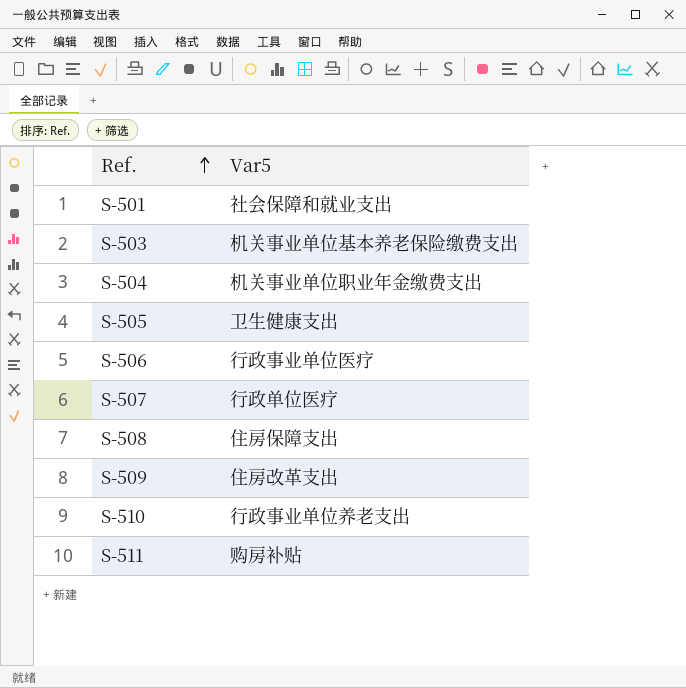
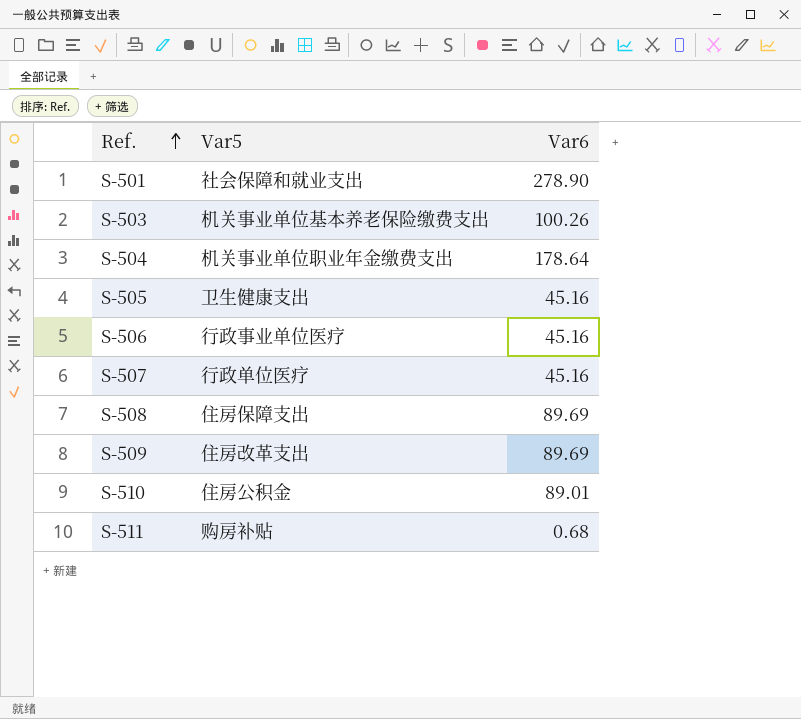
column Var6 | position: none -> 3
S-510 | Var5: 行政事业单位养老支出 -> 住房公积金

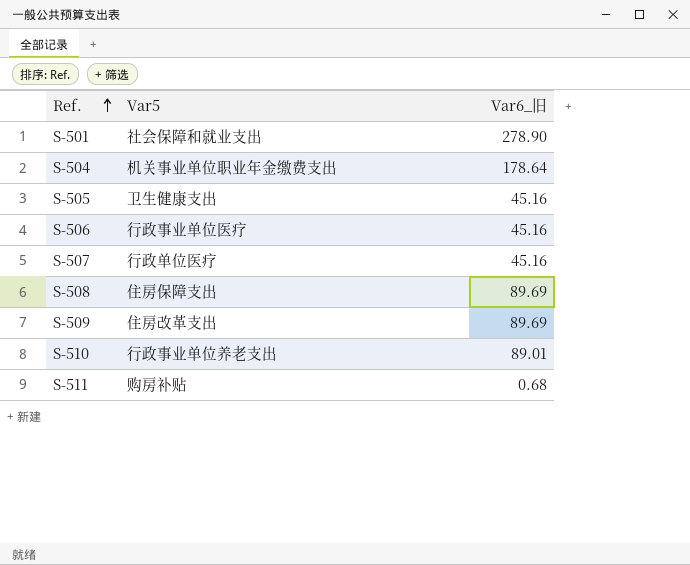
column name: Var6 -> Var6_旧
row S-503: 机关事业单位基本养老保险缴费支出 | 100.26 -> none
S-510 | Var5: 住房公积金 -> 行政事业单位养老支出

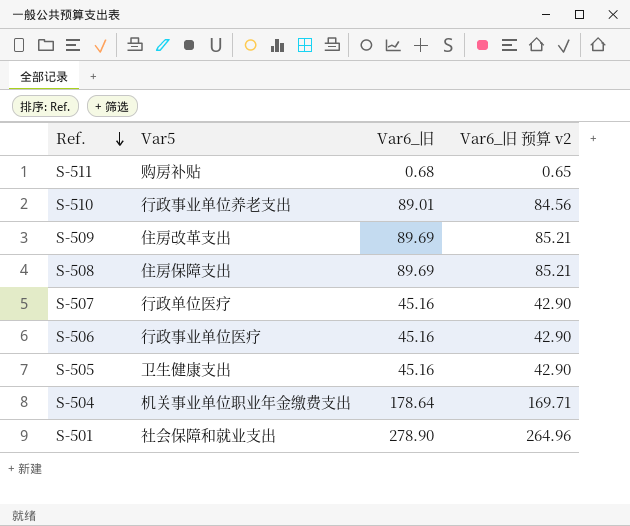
row order: Ref. ascending -> Ref. descending
column Var6_旧 预算 v2 | formula: none -> [Var6_旧] * 0.95

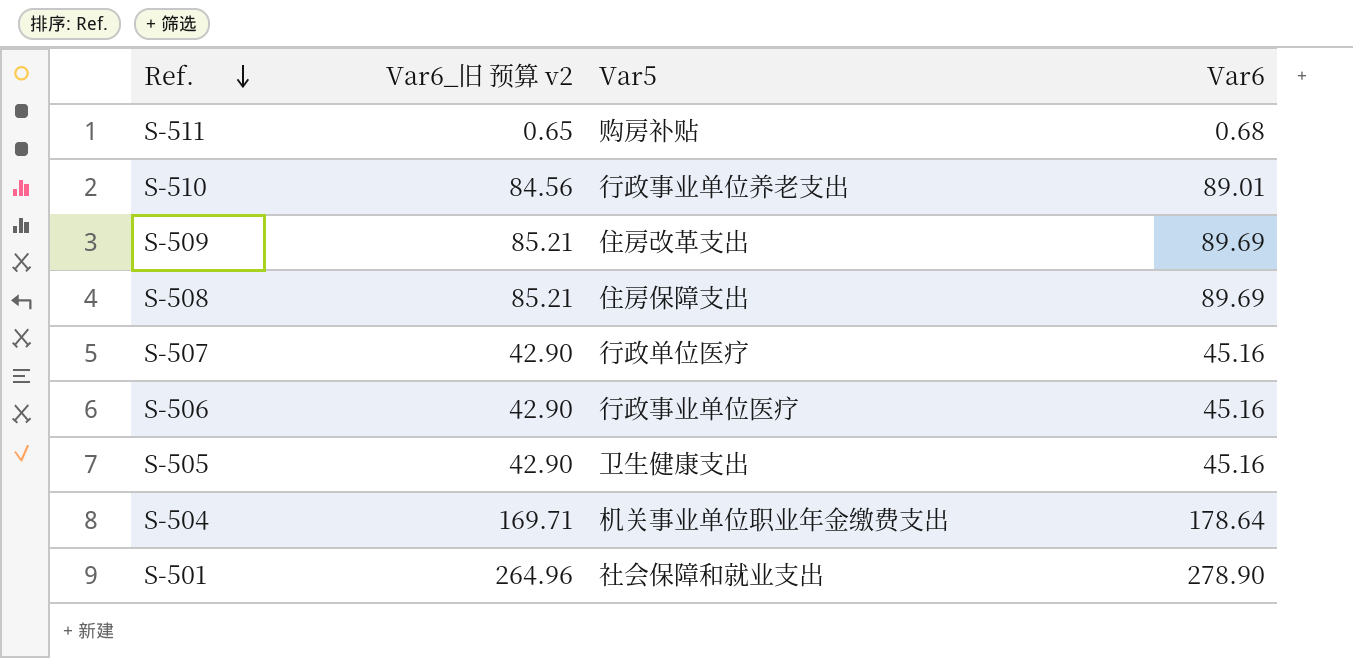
column Var6_旧 预算 v2 | position: 4 -> 2
column name: Var6_旧 -> Var6

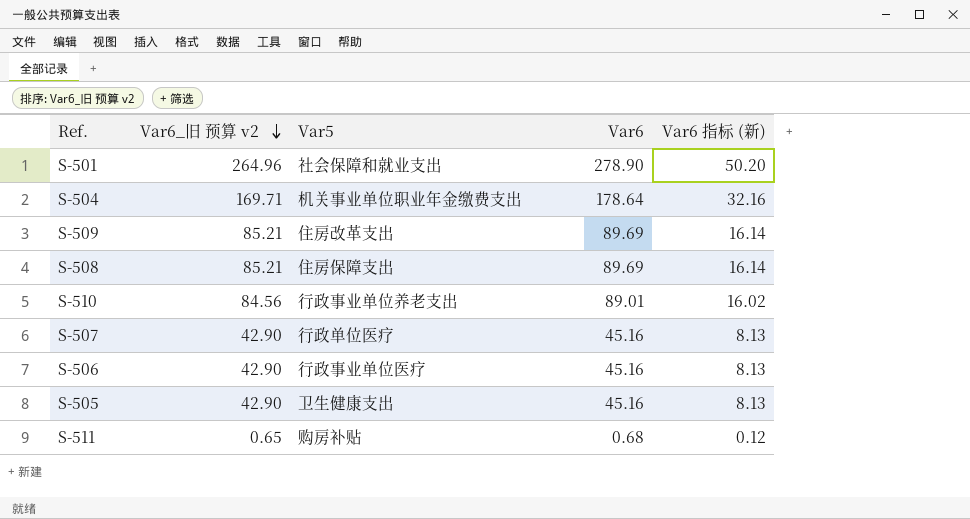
row order: Ref. descending -> Var6_旧 预算 v2 descending
column Var6 指标 (新) | formula: none -> [Var6] * 0.18

